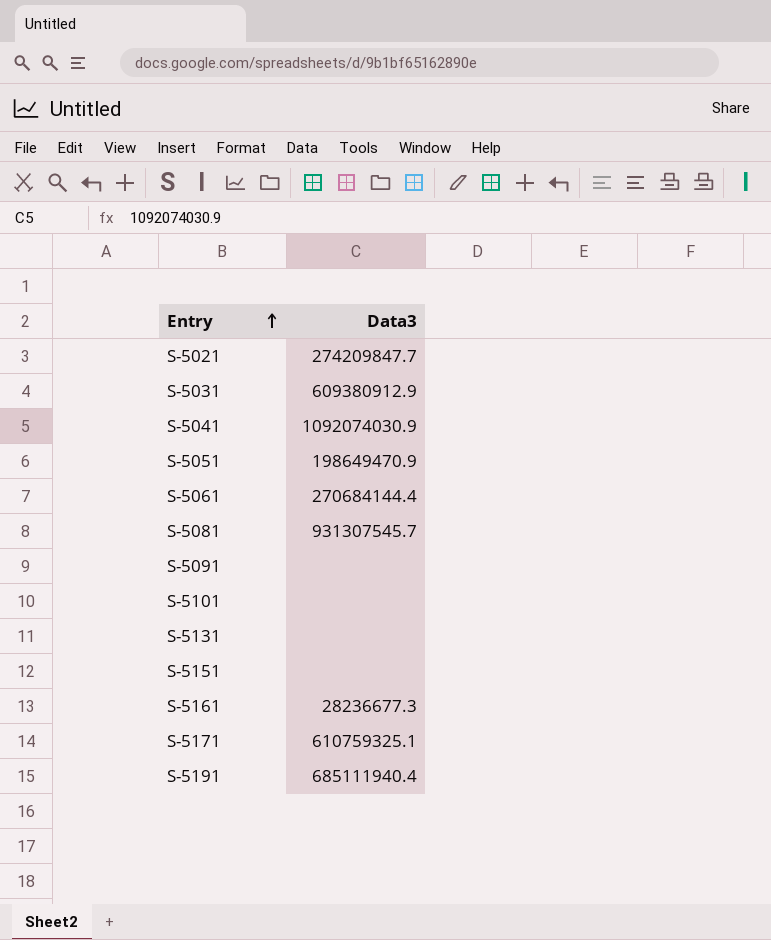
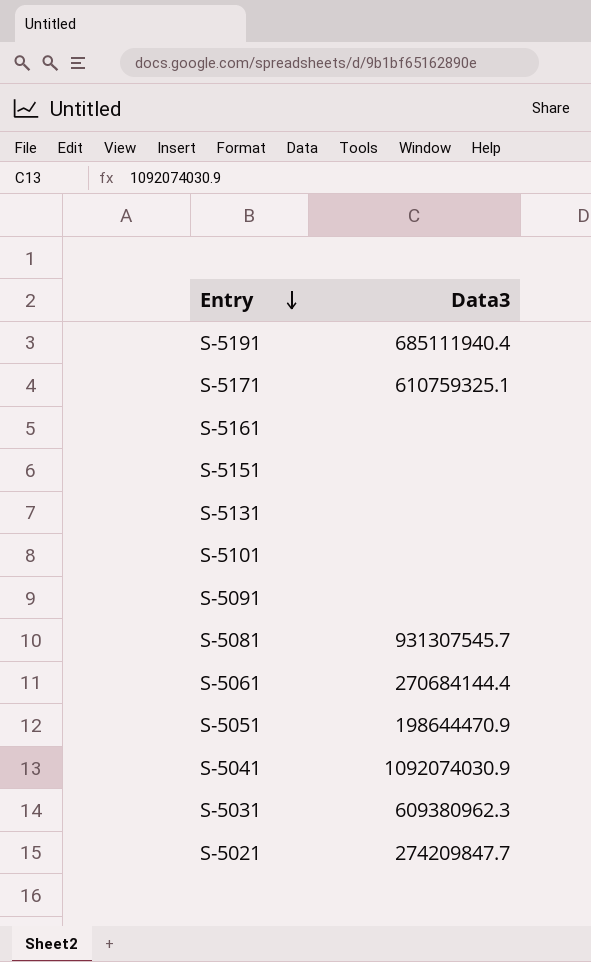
row order: Entry ascending -> Entry descending
S-5161 | Data3: 28236677.3 -> none
S-5051 | Data3: 198649470.9 -> 198644470.9
S-5031 | Data3: 609380912.9 -> 609380962.3

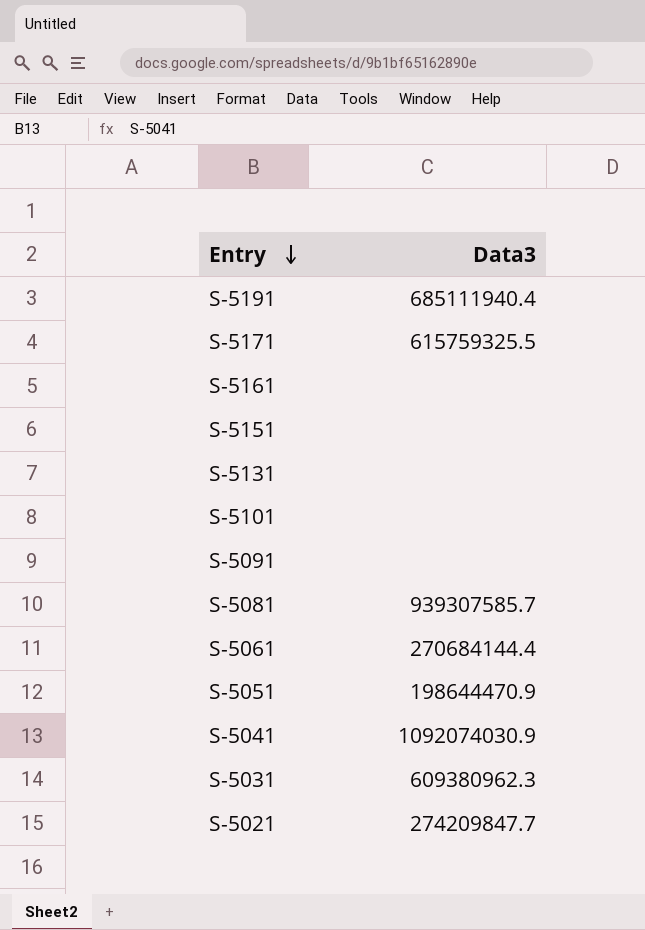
S-5171 | Data3: 610759325.1 -> 615759325.5
S-5081 | Data3: 931307545.7 -> 939307585.7

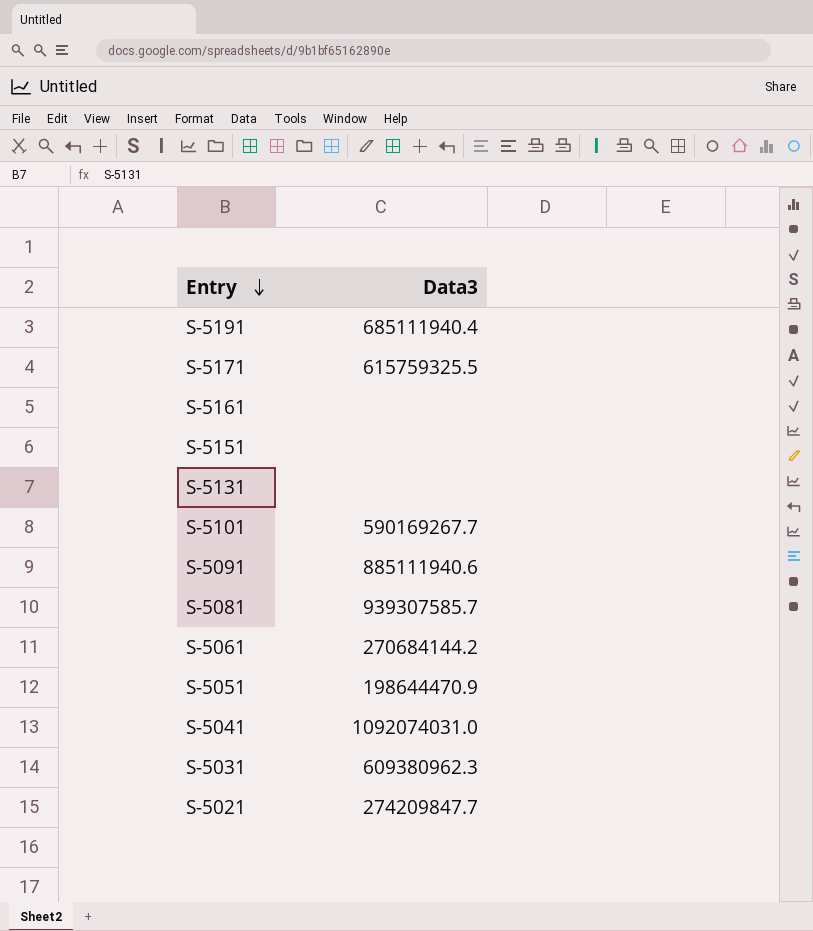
S-5101 | Data3: none -> 590169267.7
S-5091 | Data3: none -> 885111940.6
S-5061 | Data3: 270684144.4 -> 270684144.2
S-5041 | Data3: 1092074030.9 -> 1092074031.0

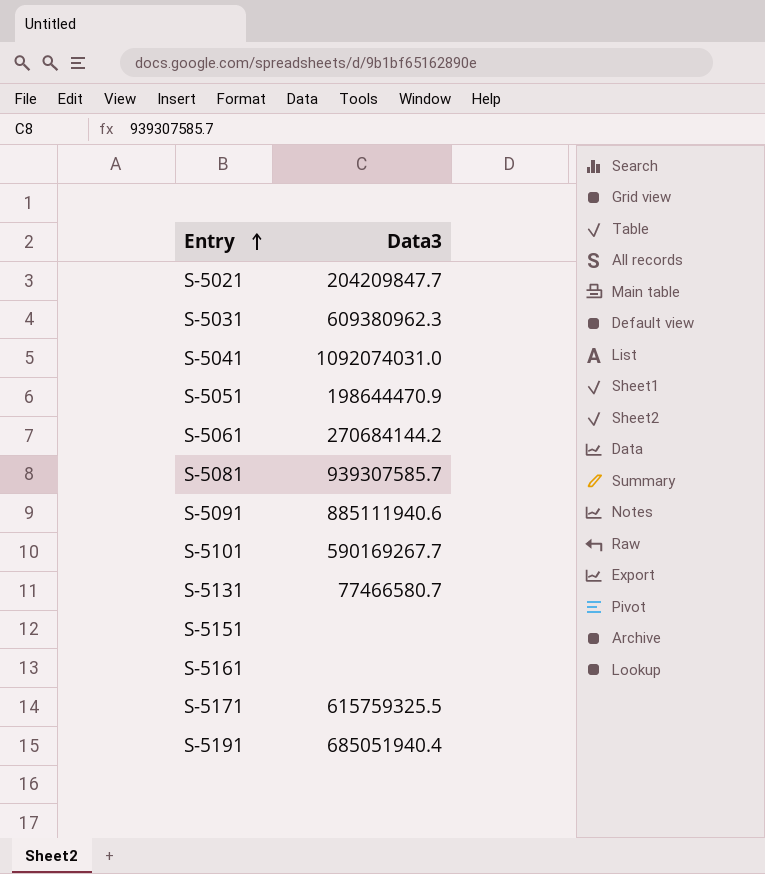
row order: Entry descending -> Entry ascending
S-5021 | Data3: 274209847.7 -> 204209847.7
S-5131 | Data3: none -> 77466580.7
S-5191 | Data3: 685111940.4 -> 685051940.4

